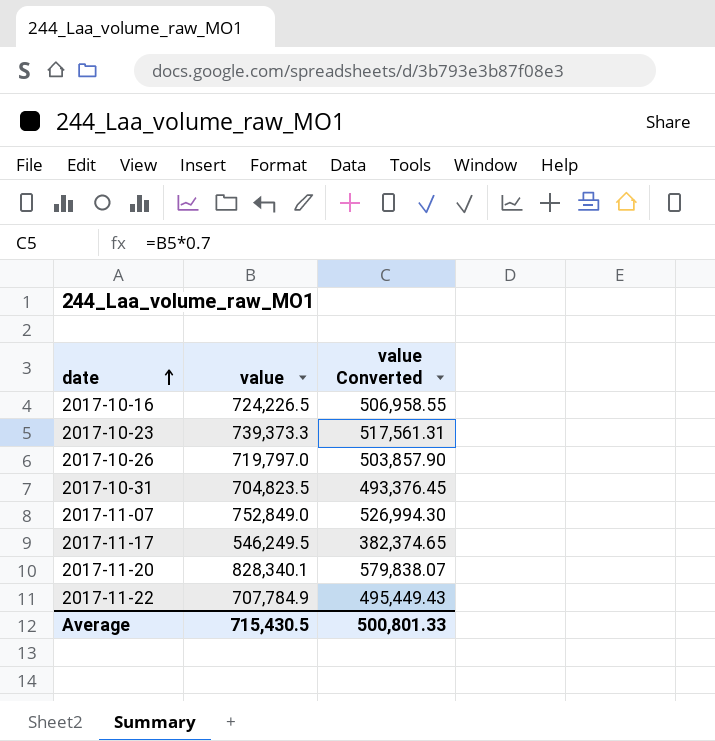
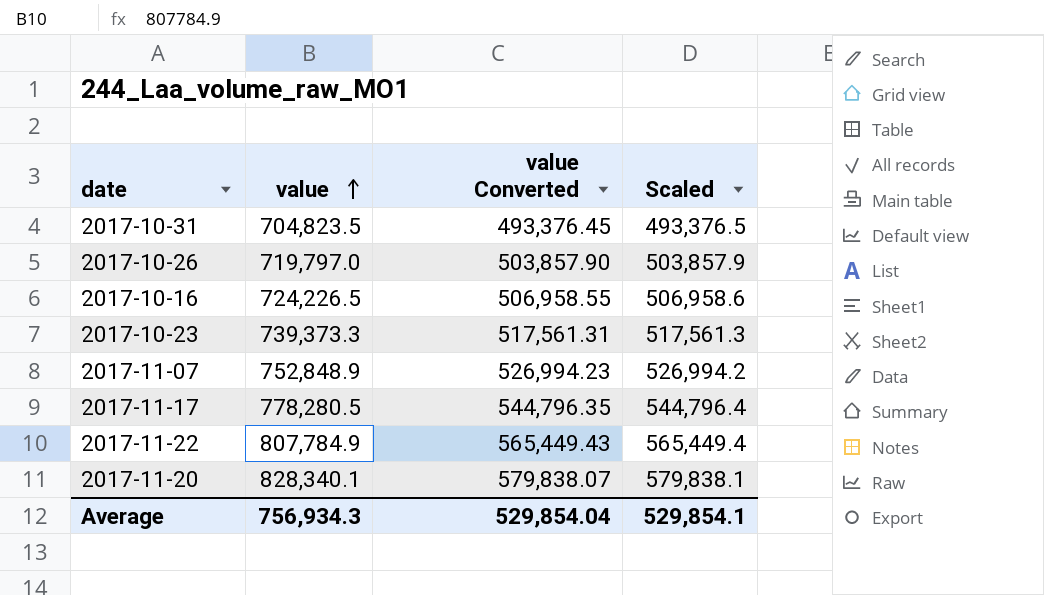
row order: date ascending -> value ascending
column Scaled | formula: none -> [value] * 0.7
2017-11-07 | value: 752,849.0 -> 752,848.9
2017-11-07 | value Converted: 526,994.30 -> 526,994.23
2017-11-17 | value: 546,249.5 -> 778,280.5
2017-11-17 | value Converted: 382,374.65 -> 544,796.35
2017-11-22 | value: 707,784.9 -> 807,784.9
2017-11-22 | value Converted: 495,449.43 -> 565,449.43
Average | value: 715,430.5 -> 756,934.3
Average | value Converted: 500,801.33 -> 529,854.04

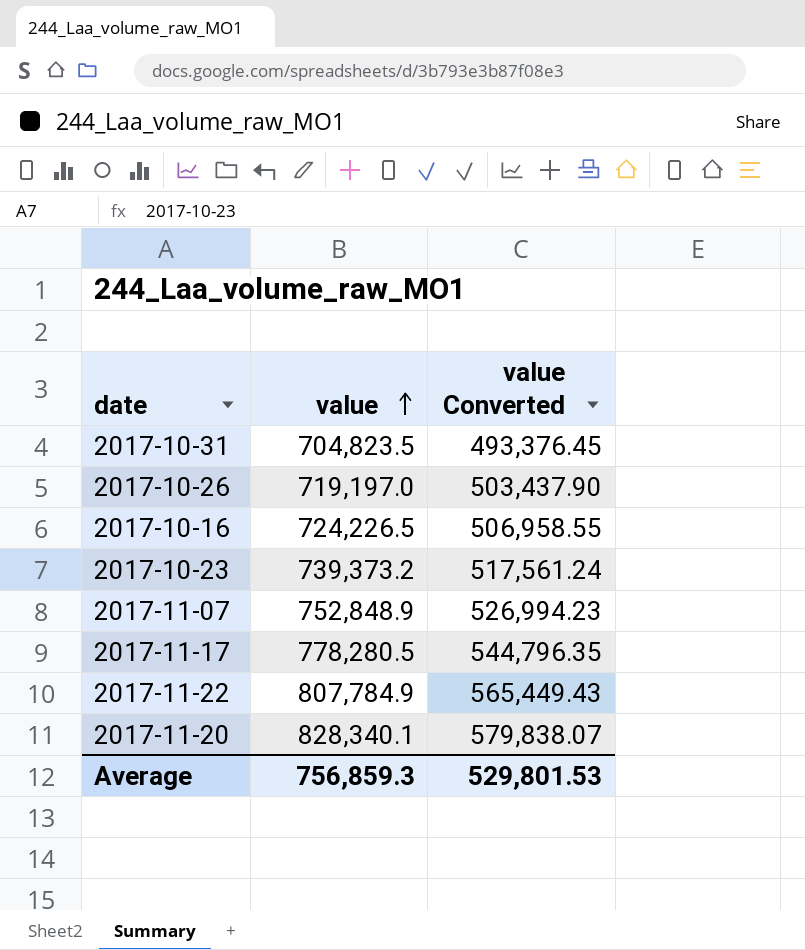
column Scaled | formula: [value] * 0.7 -> none
2017-10-26 | value: 719,797.0 -> 719,197.0
2017-10-26 | value Converted: 503,857.90 -> 503,437.90
2017-10-23 | value: 739,373.3 -> 739,373.2
2017-10-23 | value Converted: 517,561.31 -> 517,561.24
Average | value: 756,934.3 -> 756,859.3
Average | value Converted: 529,854.04 -> 529,801.53

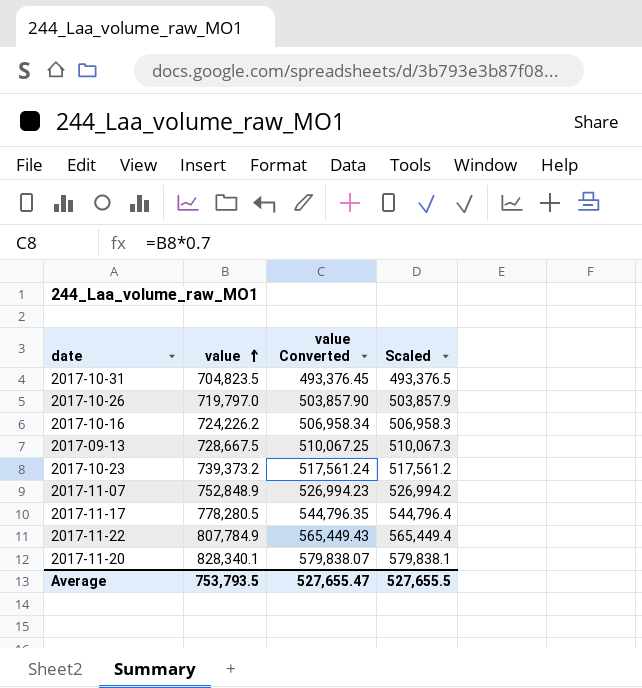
column Scaled | formula: none -> [value] * 0.7
2017-10-26 | value: 719,197.0 -> 719,797.0
2017-10-26 | value Converted: 503,437.90 -> 503,857.90
2017-10-16 | value: 724,226.5 -> 724,226.2
2017-10-16 | value Converted: 506,958.55 -> 506,958.34
row 2017-09-13: none -> 728,667.5 | 510,067.25 | 510,067.3
Average | value: 756,859.3 -> 753,793.5
Average | value Converted: 529,801.53 -> 527,655.47

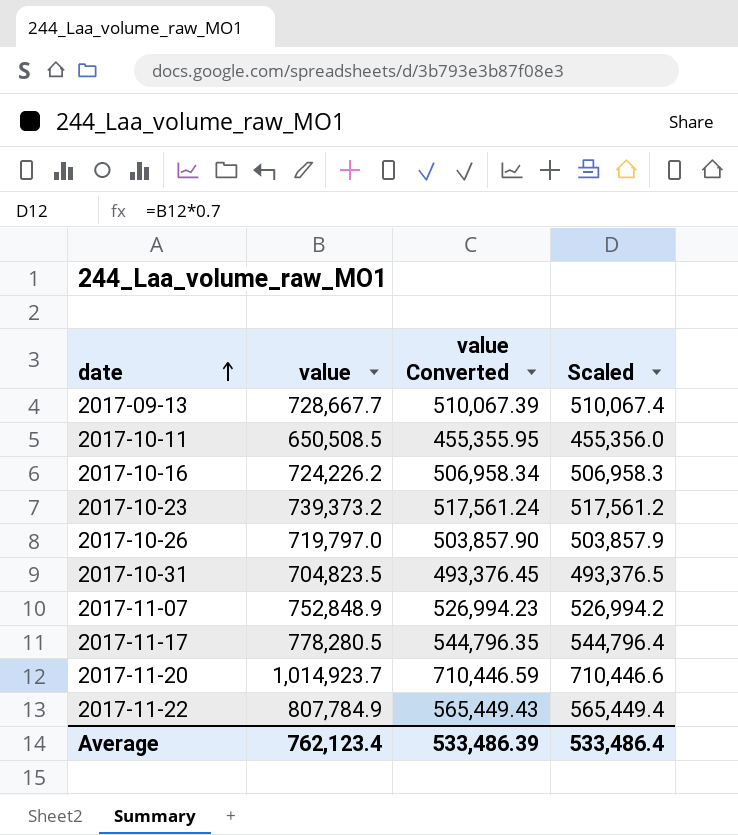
row order: value ascending -> date ascending
2017-09-13 | value: 728,667.5 -> 728,667.7
2017-09-13 | value Converted: 510,067.25 -> 510,067.39
2017-09-13 | Scaled: 510,067.3 -> 510,067.4
row 2017-10-11: none -> 650,508.5 | 455,355.95 | 455,356.0
2017-11-20 | value: 828,340.1 -> 1,014,923.7
2017-11-20 | value Converted: 579,838.07 -> 710,446.59
2017-11-20 | Scaled: 579,838.1 -> 710,446.6
Average | value: 753,793.5 -> 762,123.4
Average | value Converted: 527,655.47 -> 533,486.39
Average | Scaled: 527,655.5 -> 533,486.4

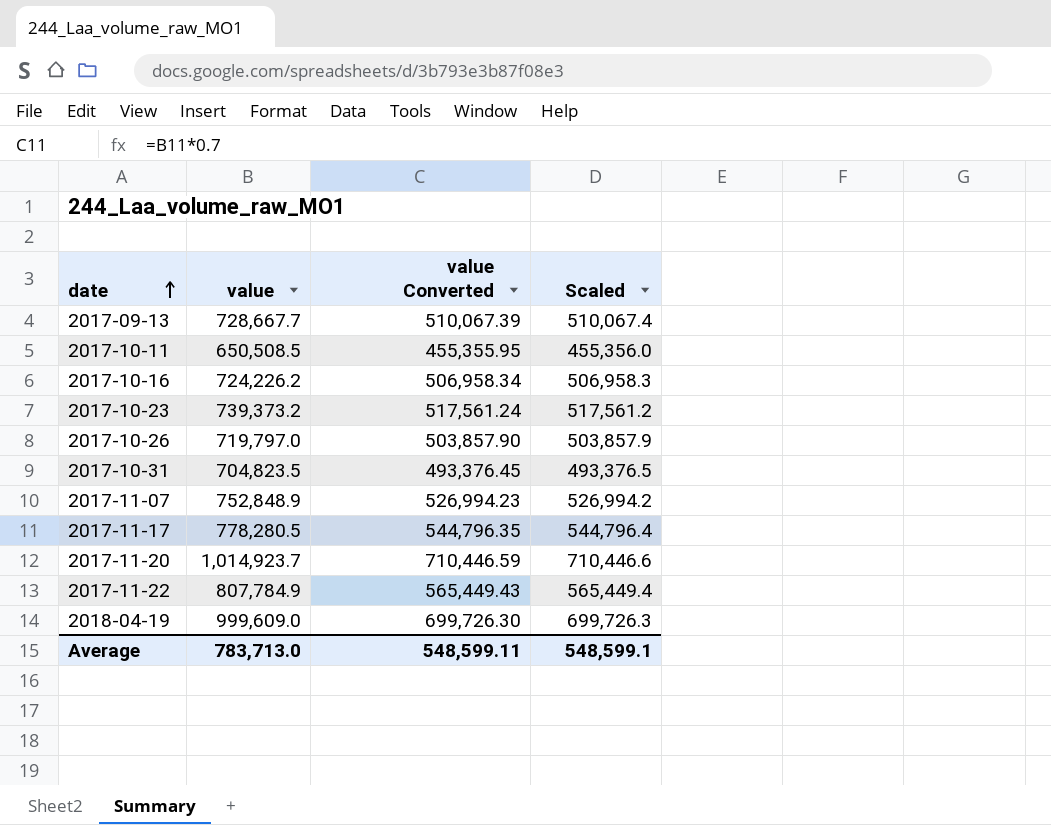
row 2018-04-19: none -> 999,609.0 | 699,726.30 | 699,726.3
Average | value: 762,123.4 -> 783,713.0
Average | value Converted: 533,486.39 -> 548,599.11
Average | Scaled: 533,486.4 -> 548,599.1

